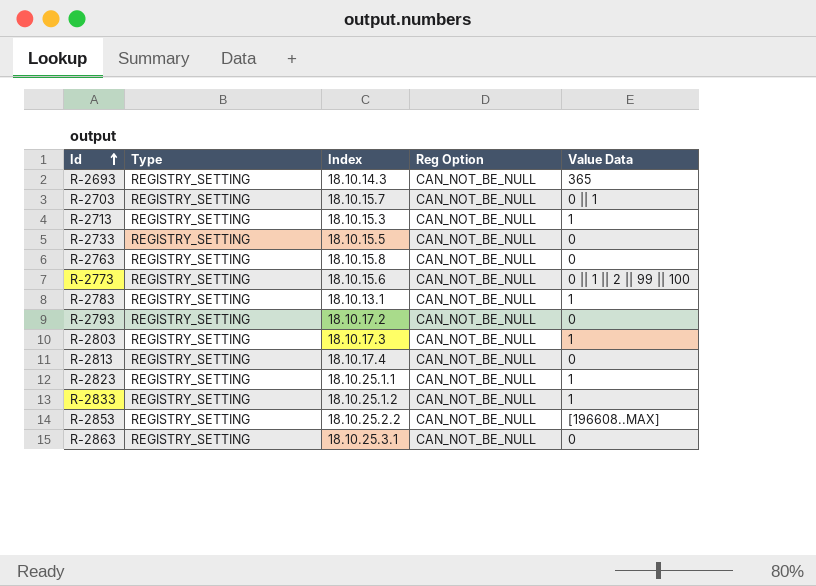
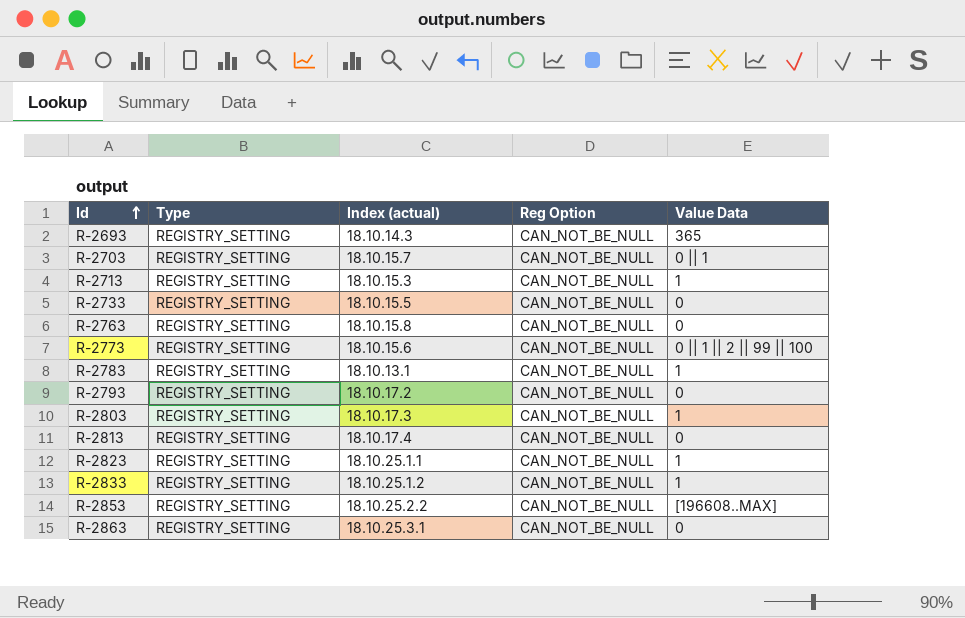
column name: Index -> Index (actual)

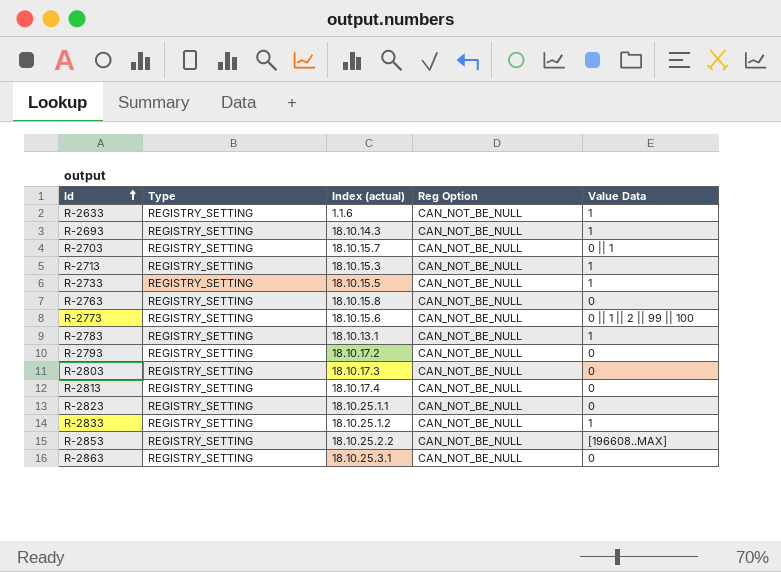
row R-2633: none -> REGISTRY_SETTING | 1.1.6 | CAN_NOT_BE_NULL | 1
R-2693 | Value Data: 365 -> 1
R-2733 | Value Data: 0 -> 1
R-2803 | Value Data: 1 -> 0
R-2823 | Value Data: 1 -> 0

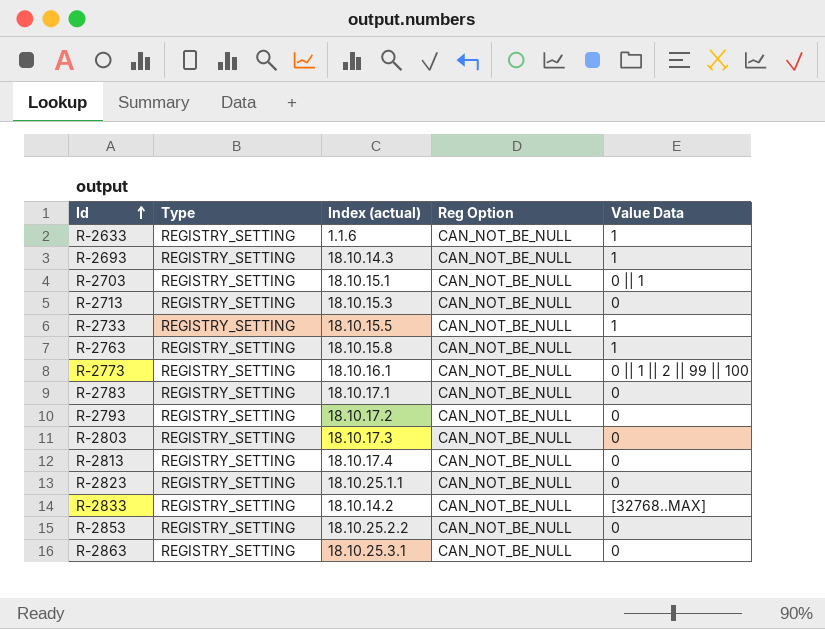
R-2703 | Index (actual): 18.10.15.7 -> 18.10.15.1
R-2713 | Value Data: 1 -> 0
R-2763 | Value Data: 0 -> 1
R-2773 | Index (actual): 18.10.15.6 -> 18.10.16.1
R-2783 | Index (actual): 18.10.13.1 -> 18.10.17.1
R-2783 | Value Data: 1 -> 0
R-2833 | Index (actual): 18.10.25.1.2 -> 18.10.14.2
R-2833 | Value Data: 1 -> [32768..MAX]
R-2853 | Value Data: [196608..MAX] -> 0

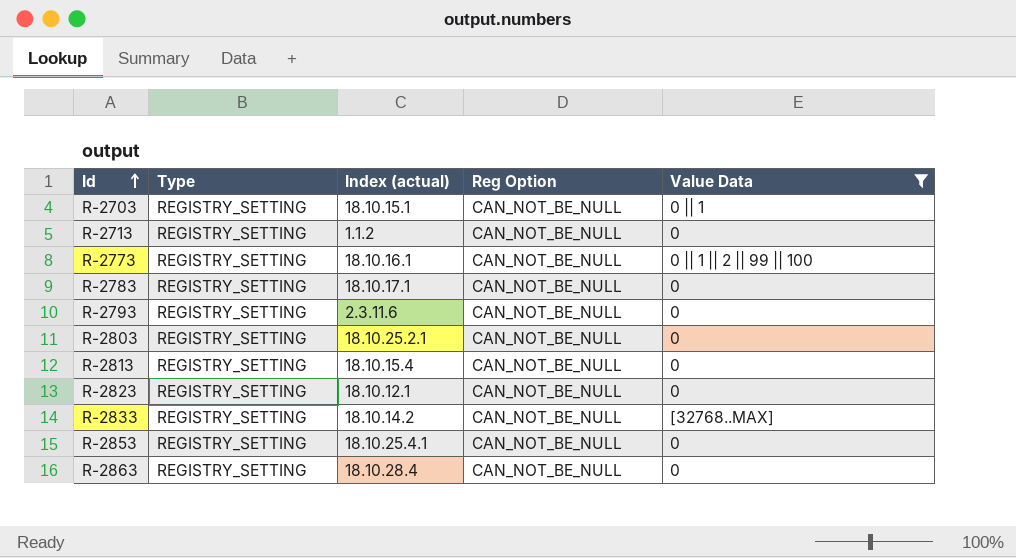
filter: none -> Value Data != 1
R-2713 | Index (actual): 18.10.15.3 -> 1.1.2
R-2793 | Index (actual): 18.10.17.2 -> 2.3.11.6
R-2803 | Index (actual): 18.10.17.3 -> 18.10.25.2.1
R-2813 | Index (actual): 18.10.17.4 -> 18.10.15.4
R-2823 | Index (actual): 18.10.25.1.1 -> 18.10.12.1
R-2853 | Index (actual): 18.10.25.2.2 -> 18.10.25.4.1
R-2863 | Index (actual): 18.10.25.3.1 -> 18.10.28.4

